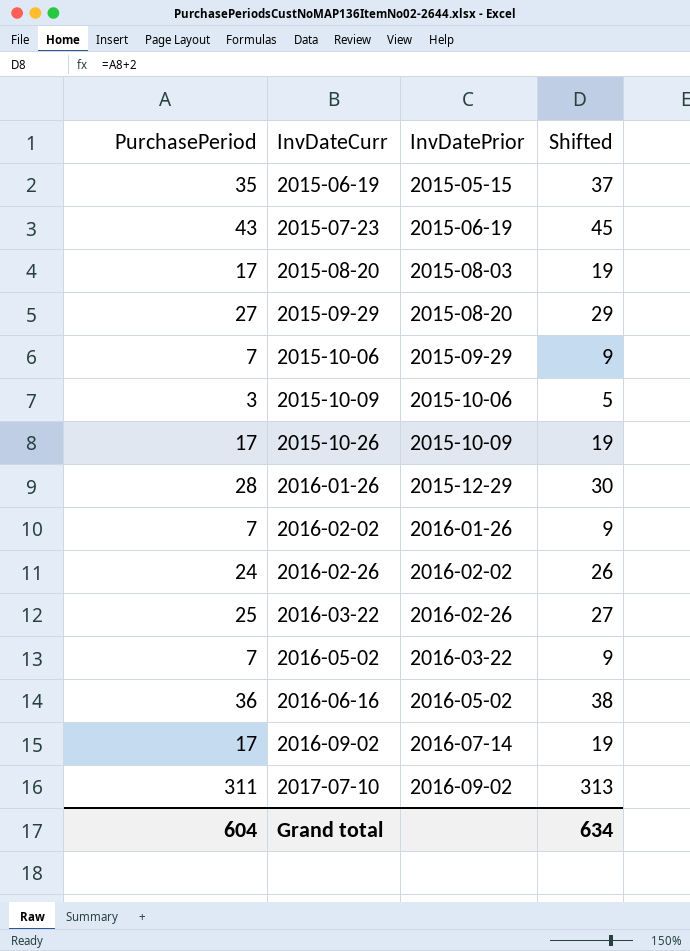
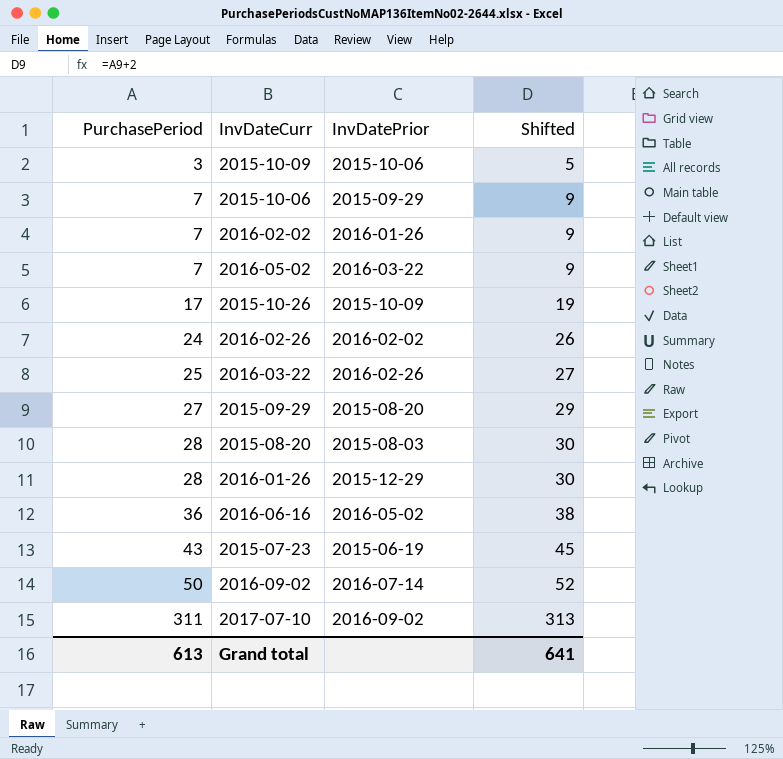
row order: InvDateCurr ascending -> PurchasePeriod ascending
row 2015-06-19: 35 | 2015-05-15 | 37 -> none
2015-08-20 | PurchasePeriod: 17 -> 28
2015-08-20 | Shifted: 19 -> 30
2016-09-02 | PurchasePeriod: 17 -> 50
2016-09-02 | Shifted: 19 -> 52
Grand total | PurchasePeriod: 604 -> 613
Grand total | Shifted: 634 -> 641

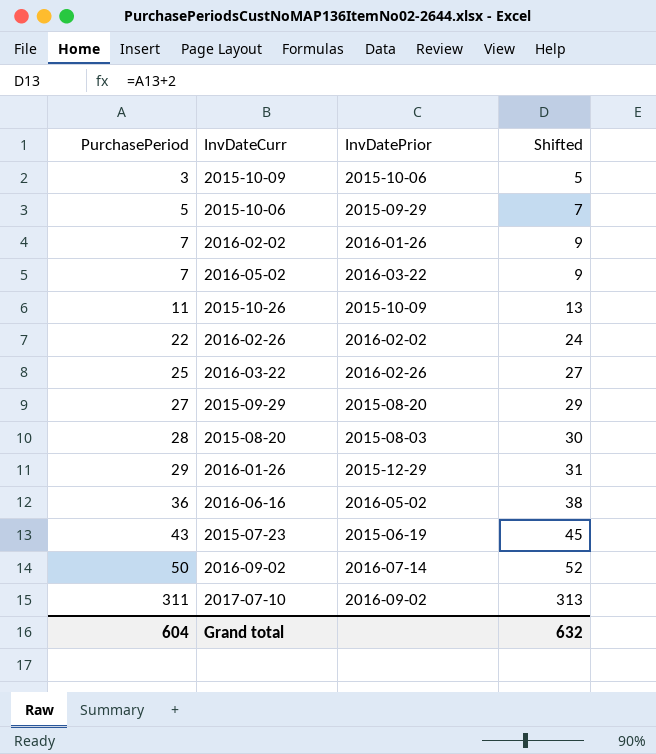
2015-10-06 | PurchasePeriod: 7 -> 5
2015-10-06 | Shifted: 9 -> 7
2015-10-26 | PurchasePeriod: 17 -> 11
2015-10-26 | Shifted: 19 -> 13
2016-02-26 | PurchasePeriod: 24 -> 22
2016-02-26 | Shifted: 26 -> 24
2016-01-26 | PurchasePeriod: 28 -> 29
2016-01-26 | Shifted: 30 -> 31
Grand total | PurchasePeriod: 613 -> 604
Grand total | Shifted: 641 -> 632

